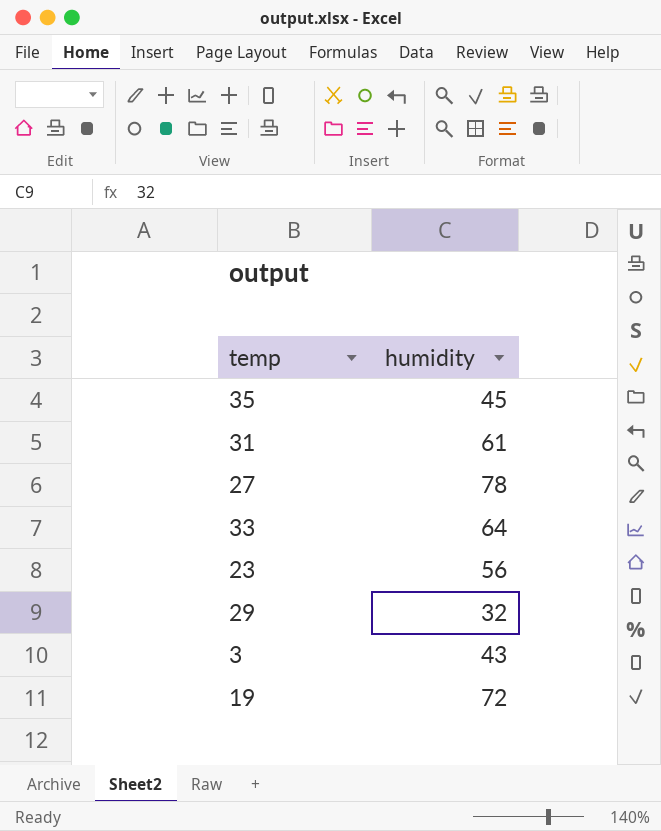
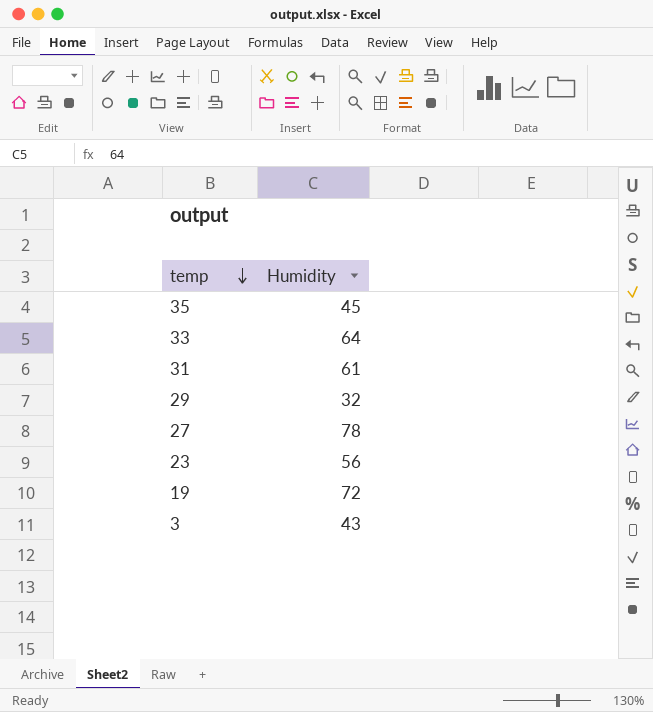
row order: none -> temp descending
column name: humidity -> Humidity

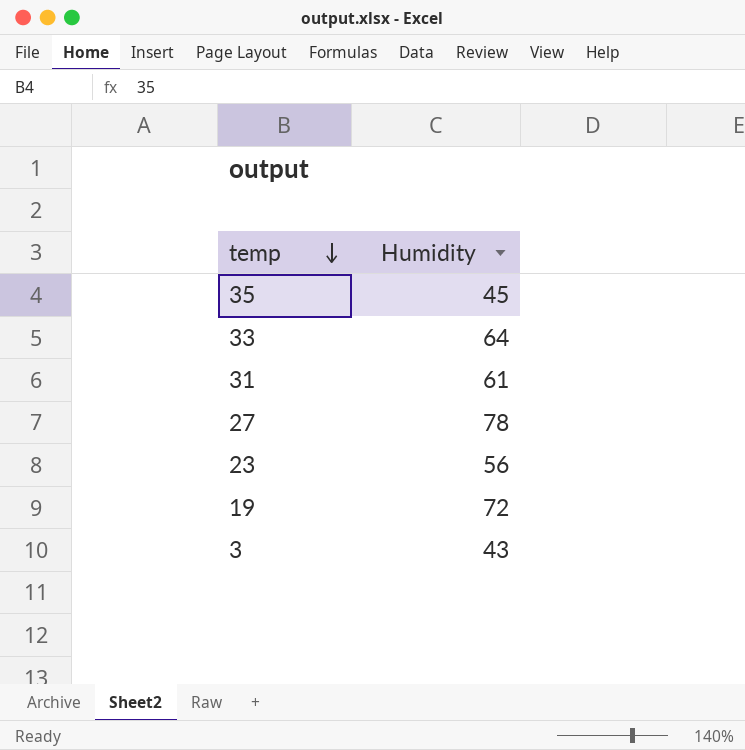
row 29: 32 -> none

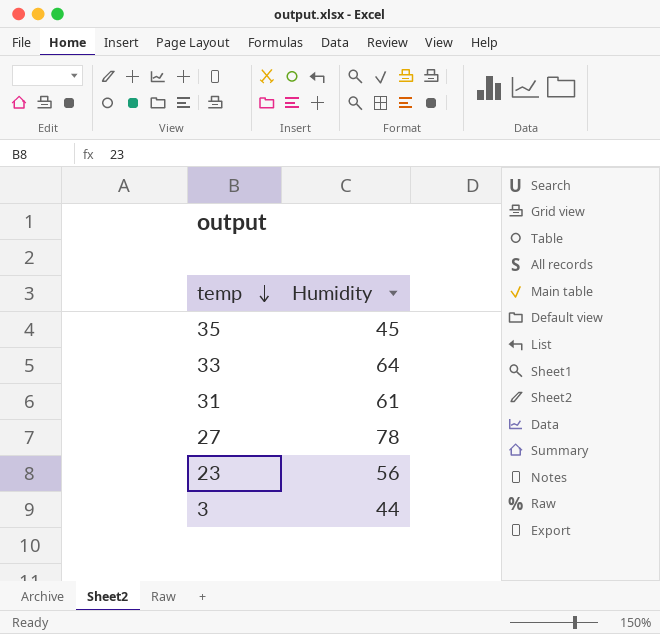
row 19: 72 -> none
3 | Humidity: 43 -> 44

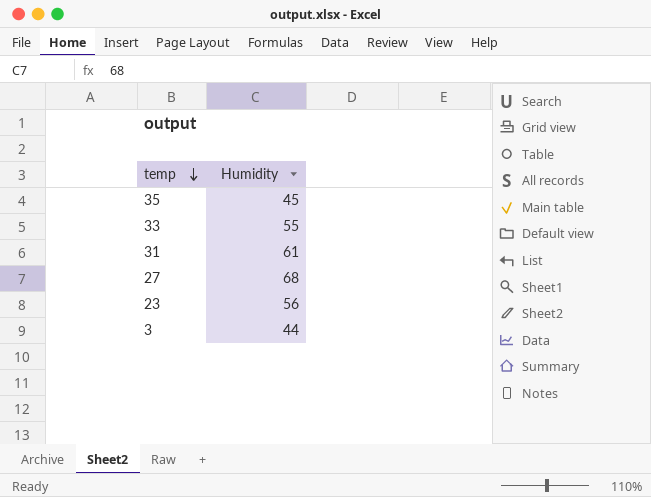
33 | Humidity: 64 -> 55
27 | Humidity: 78 -> 68

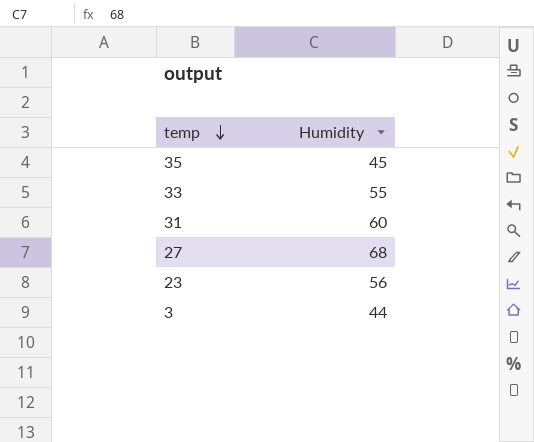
31 | Humidity: 61 -> 60

